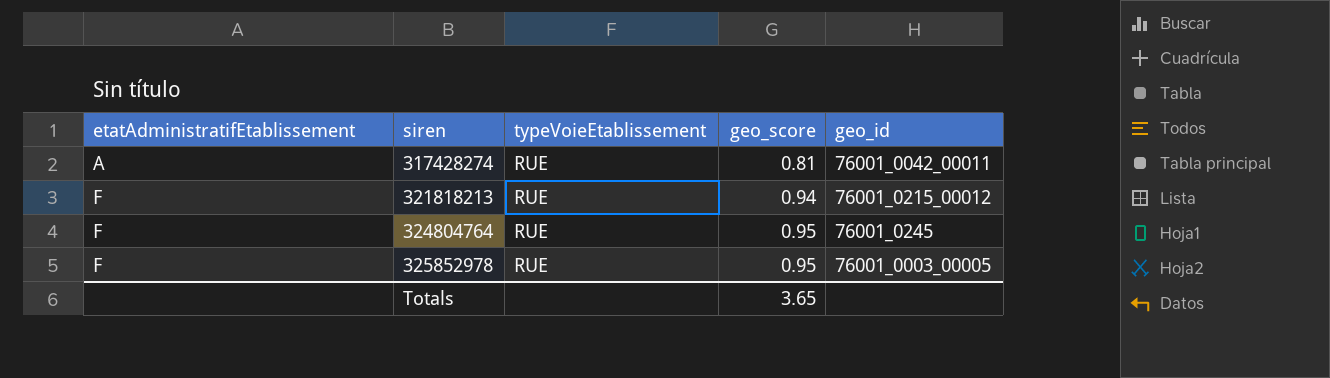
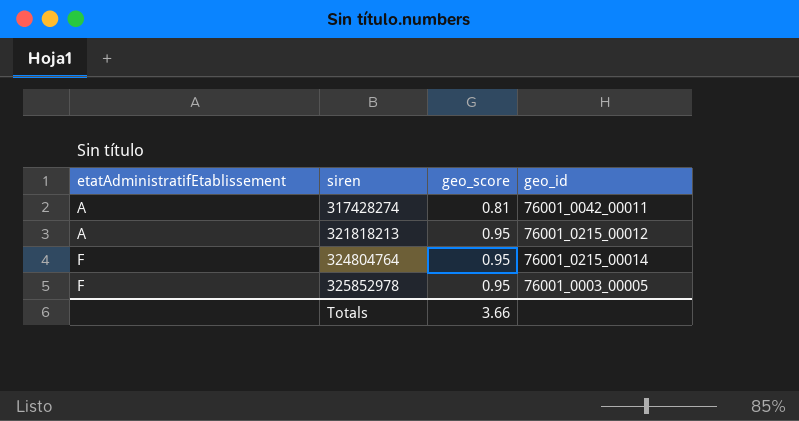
column typeVoieEtablissement | position: 3 -> none
321818213 | etatAdministratifEtablissement: F -> A
321818213 | geo_score: 0.94 -> 0.95
324804764 | geo_id: 76001_0245 -> 76001_0215_00014
Totals | geo_score: 3.65 -> 3.66

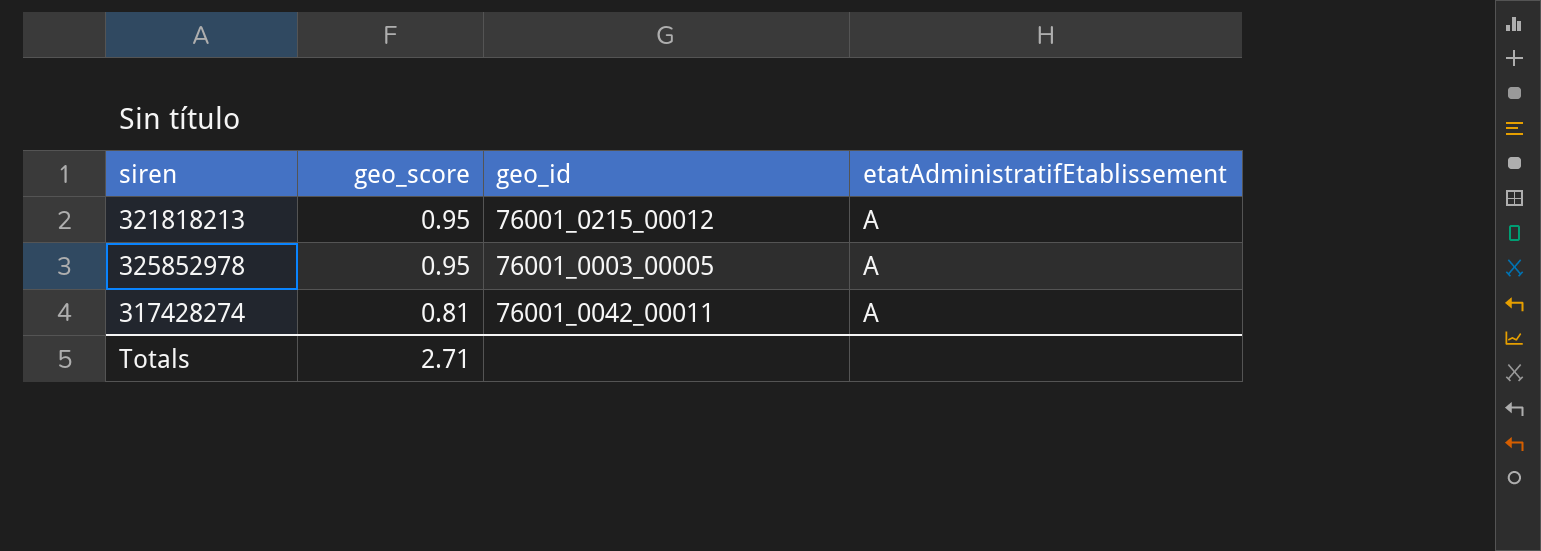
row order: etatAdministratifEtablissement ascending -> geo_score descending
column etatAdministratifEtablissement | position: 1 -> 4
row 324804764: F | 0.95 | 76001_0215_00014 -> none
325852978 | etatAdministratifEtablissement: F -> A
Totals | geo_score: 3.66 -> 2.71

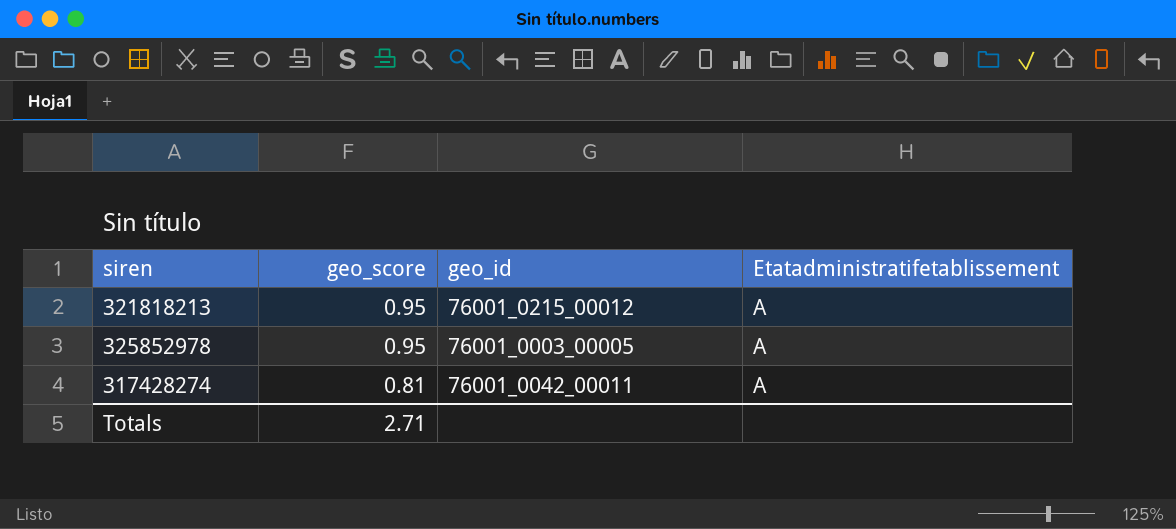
column name: etatAdministratifEtablissement -> Etatadministratifetablissement

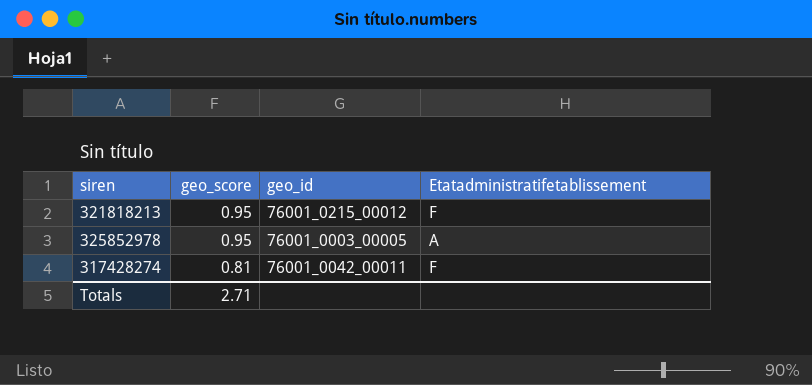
321818213 | Etatadministratifetablissement: A -> F
317428274 | Etatadministratifetablissement: A -> F

